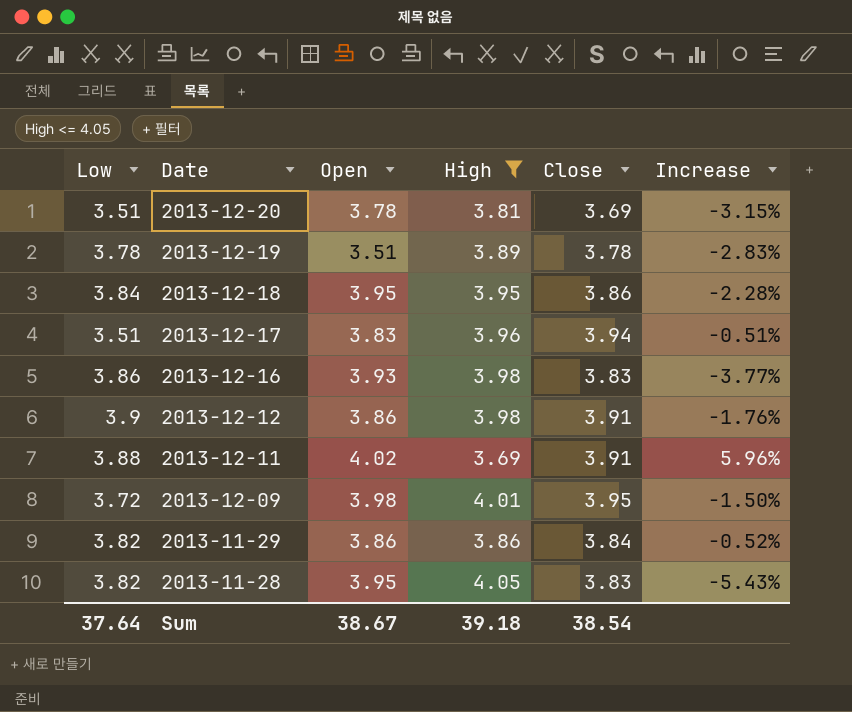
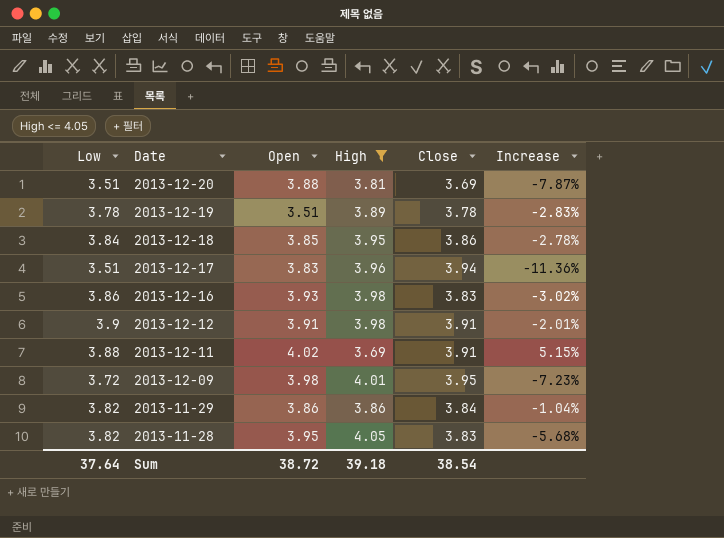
column Increase | formula: ([Close] - [High]) / [High] -> ([Low] - [High]) / [High]
2013-12-20 | Open: 3.78 -> 3.88
2013-12-18 | Open: 3.95 -> 3.85
2013-12-12 | Open: 3.86 -> 3.91
Sum | Open: 38.67 -> 38.72

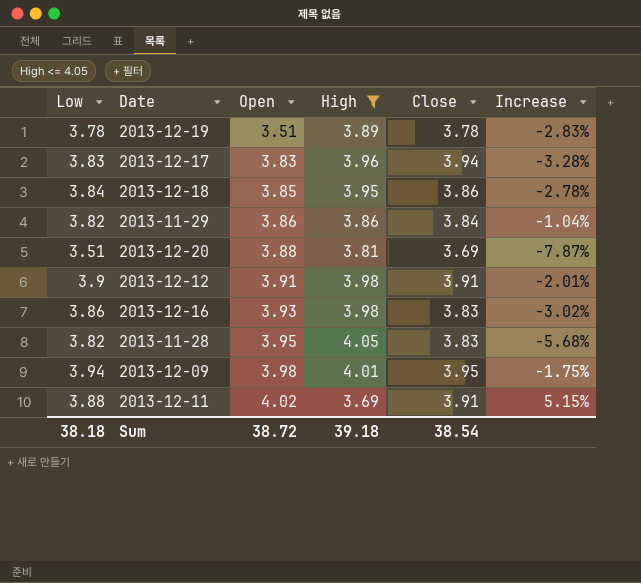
row order: Date descending -> Open ascending
2013-12-17 | Low: 3.51 -> 3.83
2013-12-17 | Increase: -11.36% -> -3.28%
2013-12-09 | Low: 3.72 -> 3.94
2013-12-09 | Increase: -7.23% -> -1.75%
Sum | Low: 37.64 -> 38.18

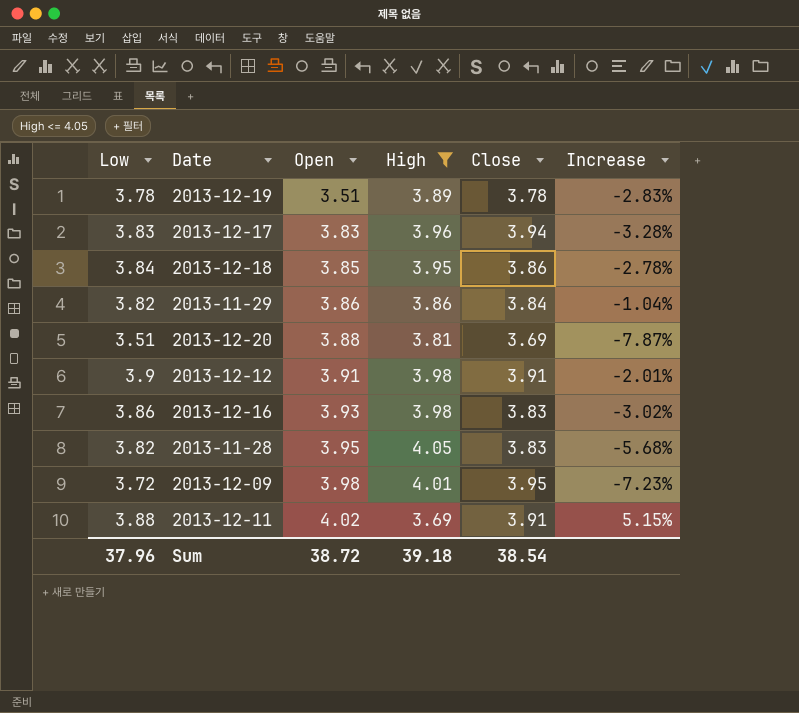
2013-12-09 | Low: 3.94 -> 3.72
2013-12-09 | Increase: -1.75% -> -7.23%
Sum | Low: 38.18 -> 37.96

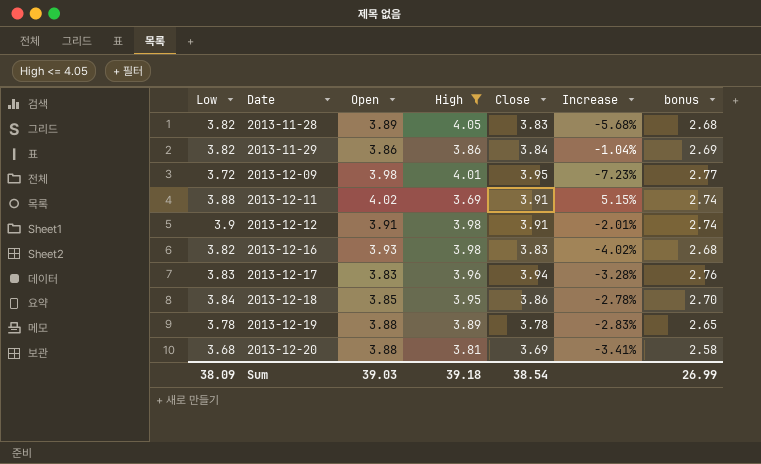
row order: Open ascending -> Date ascending
column bonus | formula: none -> [Close] * 0.7
2013-11-28 | Open: 3.95 -> 3.89
2013-12-16 | Low: 3.86 -> 3.82
2013-12-16 | Increase: -3.02% -> -4.02%
2013-12-19 | Open: 3.51 -> 3.88
2013-12-20 | Low: 3.51 -> 3.68
2013-12-20 | Increase: -7.87% -> -3.41%
Sum | Low: 37.96 -> 38.09
Sum | Open: 38.72 -> 39.03

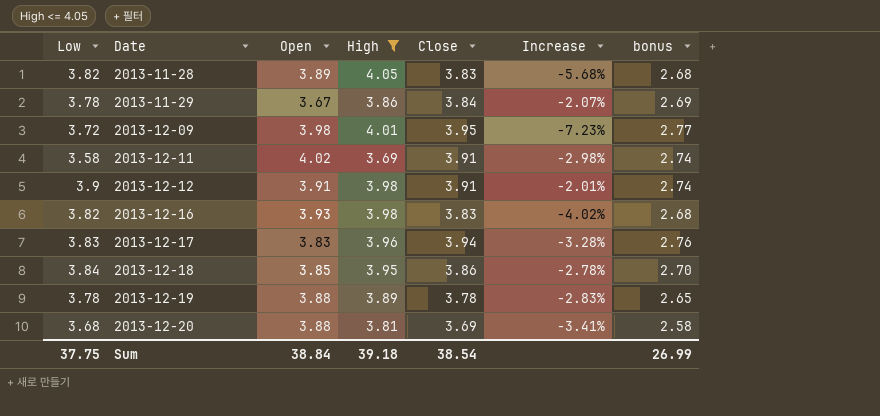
2013-11-29 | Low: 3.82 -> 3.78
2013-11-29 | Open: 3.86 -> 3.67
2013-11-29 | Increase: -1.04% -> -2.07%
2013-12-11 | Low: 3.88 -> 3.58
2013-12-11 | Increase: 5.15% -> -2.98%
Sum | Low: 38.09 -> 37.75
Sum | Open: 39.03 -> 38.84

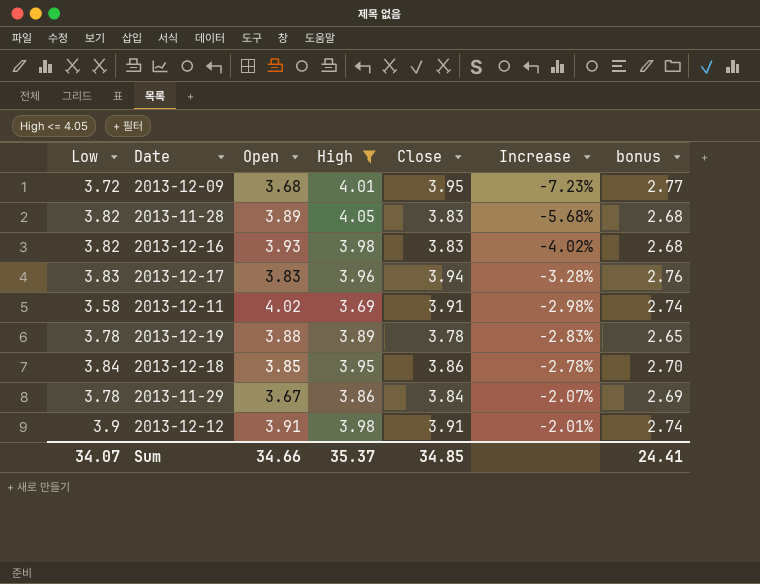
row order: Date ascending -> Increase ascending
row 2013-12-20: 3.68 | 3.88 | 3.81 | 3.69 | -3.41% | 2.58 -> none
2013-12-09 | Open: 3.98 -> 3.68
Sum | Low: 37.75 -> 34.07
Sum | Open: 38.84 -> 34.66
Sum | High: 39.18 -> 35.37
Sum | Close: 38.54 -> 34.85
Sum | bonus: 26.99 -> 24.41

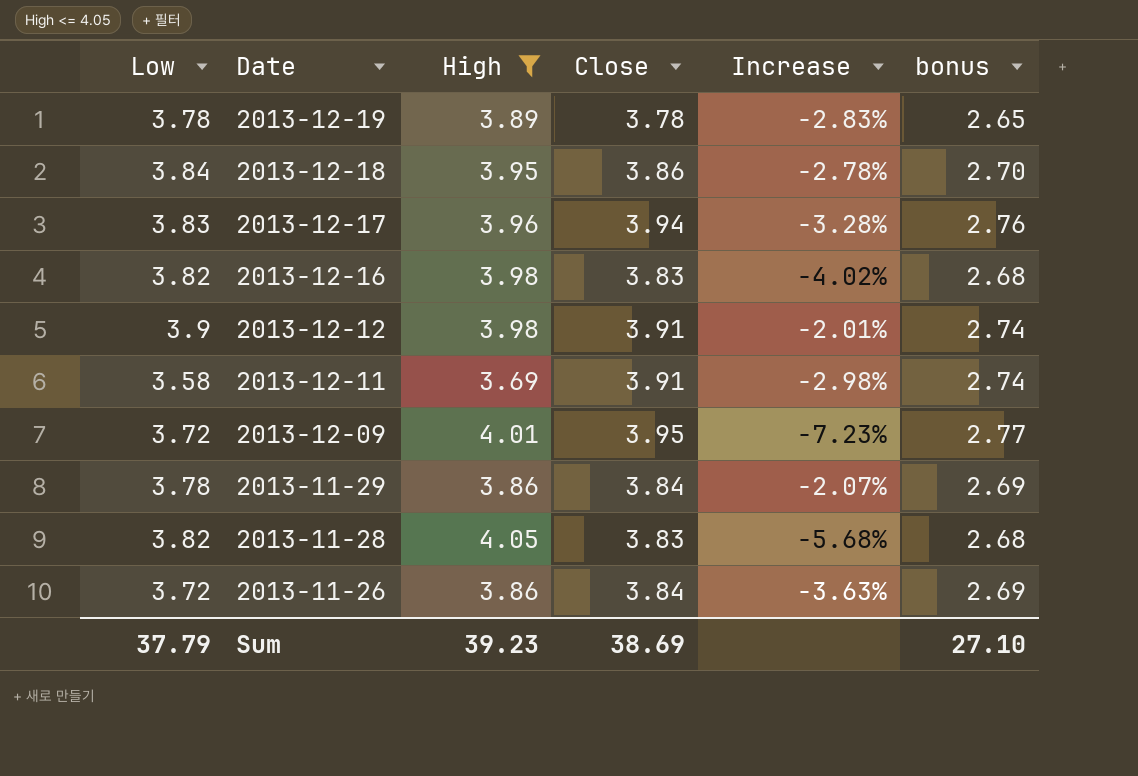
row order: Increase ascending -> Date descending
column Open | position: 3 -> none
row 2013-11-26: none -> 3.72 | 3.86 | 3.84 | -3.63% | 2.69
Sum | Low: 34.07 -> 37.79
Sum | High: 35.37 -> 39.23
Sum | Close: 34.85 -> 38.69
Sum | bonus: 24.41 -> 27.10

